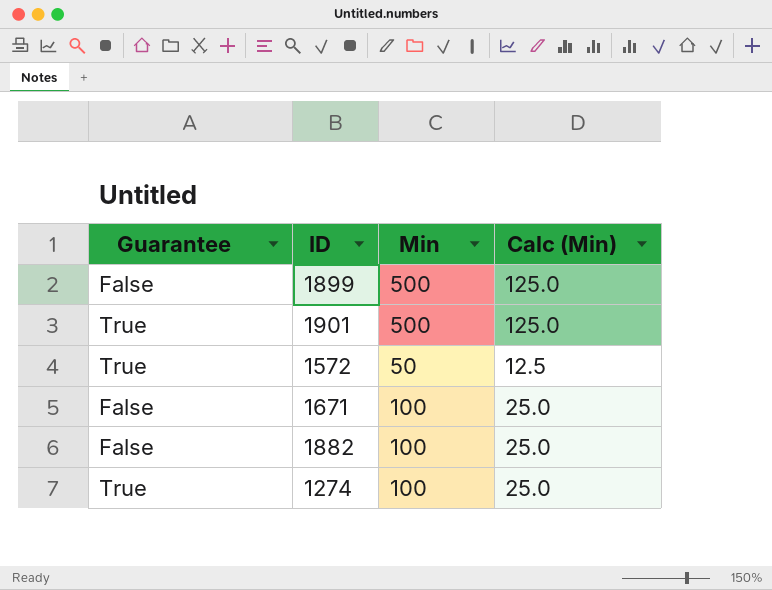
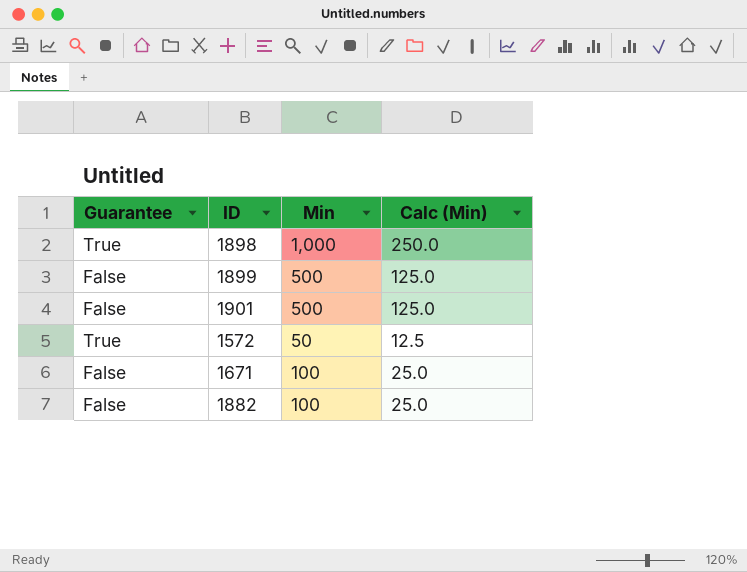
row 1274: True | 100 | 25.0 -> none
row 1898: none -> True | 1,000 | 250.0
1901 | Guarantee: True -> False

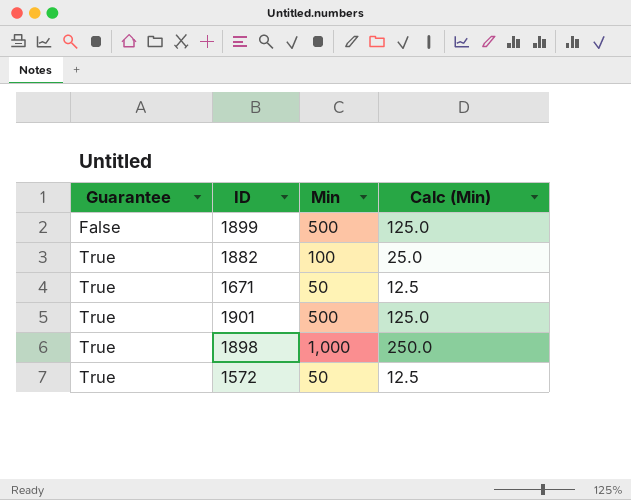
row order: none -> Guarantee ascending
1882 | Guarantee: False -> True
1671 | Guarantee: False -> True
1671 | Min: 100 -> 50
1671 | Calc (Min): 25.0 -> 12.5
1901 | Guarantee: False -> True

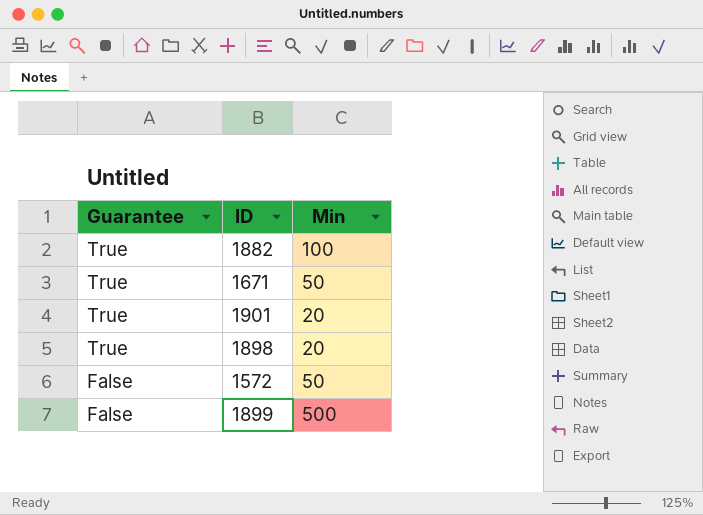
row order: Guarantee ascending -> Guarantee descending
column Calc (Min) | formula: [Min] * 0.25 -> none
1901 | Min: 500 -> 20
1898 | Min: 1,000 -> 20
1572 | Guarantee: True -> False

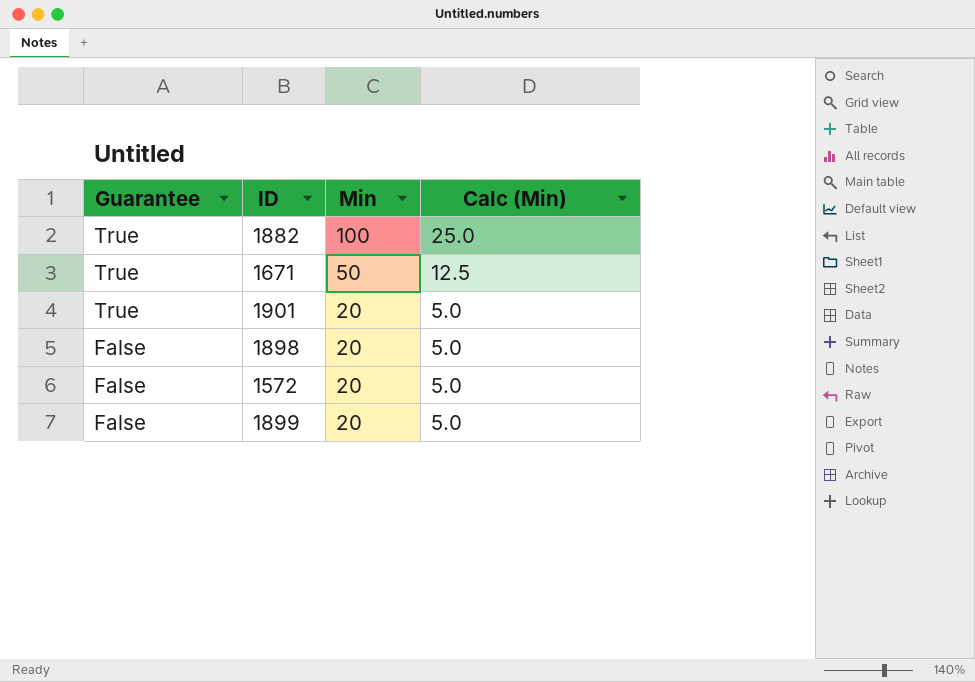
column Calc (Min) | formula: none -> [Min] * 0.25
1898 | Guarantee: True -> False
1572 | Min: 50 -> 20
1899 | Min: 500 -> 20

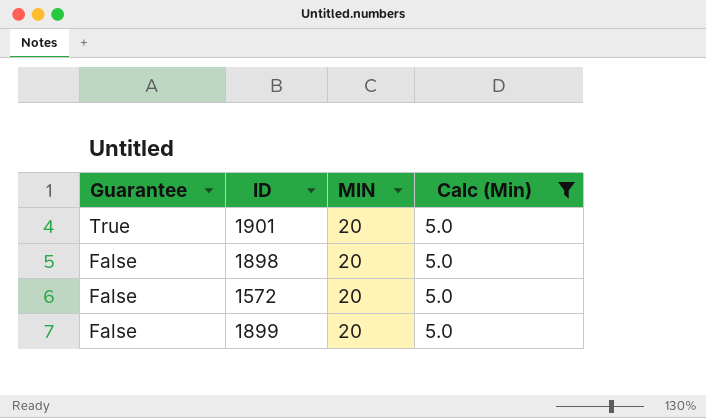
filter: none -> Calc (Min) = 5.0
column name: Min -> MIN

